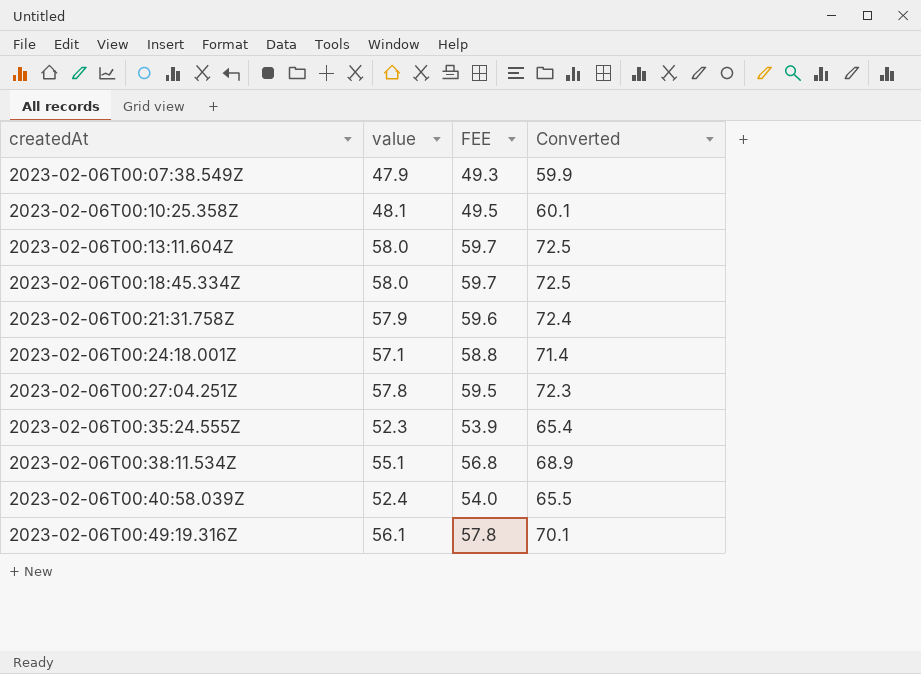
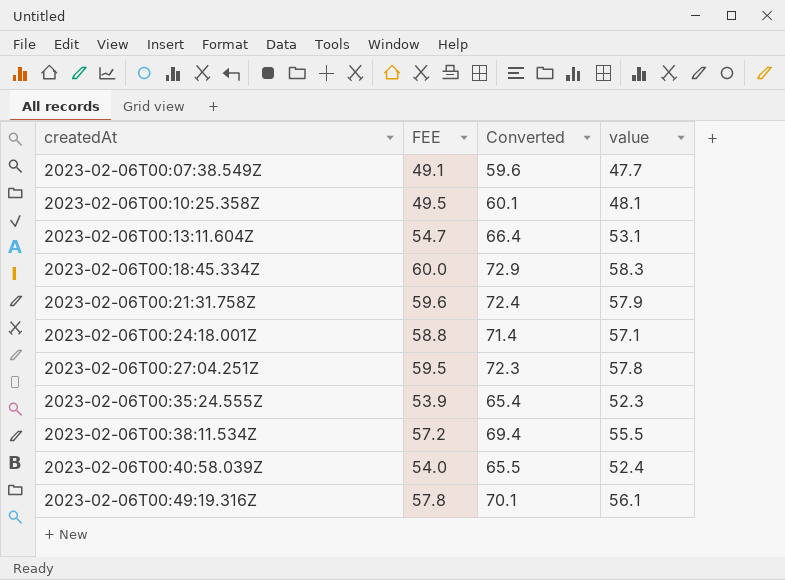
column value | position: 2 -> 4
2023-02-06T00:07:38.549Z | FEE: 49.3 -> 49.1
2023-02-06T00:07:38.549Z | Converted: 59.9 -> 59.6
2023-02-06T00:07:38.549Z | value: 47.9 -> 47.7
2023-02-06T00:13:11.604Z | FEE: 59.7 -> 54.7
2023-02-06T00:13:11.604Z | Converted: 72.5 -> 66.4
2023-02-06T00:13:11.604Z | value: 58.0 -> 53.1
2023-02-06T00:18:45.334Z | FEE: 59.7 -> 60.0
2023-02-06T00:18:45.334Z | Converted: 72.5 -> 72.9
2023-02-06T00:18:45.334Z | value: 58.0 -> 58.3
2023-02-06T00:38:11.534Z | FEE: 56.8 -> 57.2
2023-02-06T00:38:11.534Z | Converted: 68.9 -> 69.4
2023-02-06T00:38:11.534Z | value: 55.1 -> 55.5

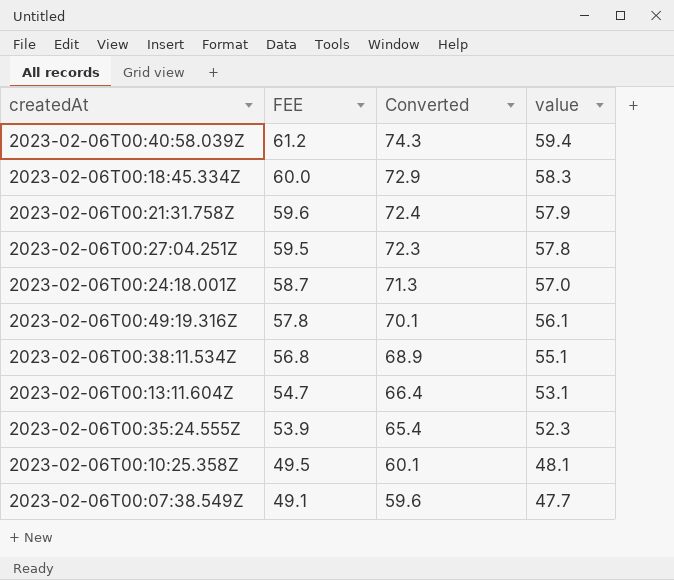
row order: createdAt ascending -> FEE descending
2023-02-06T00:40:58.039Z | FEE: 54.0 -> 61.2
2023-02-06T00:40:58.039Z | Converted: 65.5 -> 74.3
2023-02-06T00:40:58.039Z | value: 52.4 -> 59.4
2023-02-06T00:24:18.001Z | FEE: 58.8 -> 58.7
2023-02-06T00:24:18.001Z | Converted: 71.4 -> 71.3
2023-02-06T00:24:18.001Z | value: 57.1 -> 57.0
2023-02-06T00:38:11.534Z | FEE: 57.2 -> 56.8
2023-02-06T00:38:11.534Z | Converted: 69.4 -> 68.9
2023-02-06T00:38:11.534Z | value: 55.5 -> 55.1

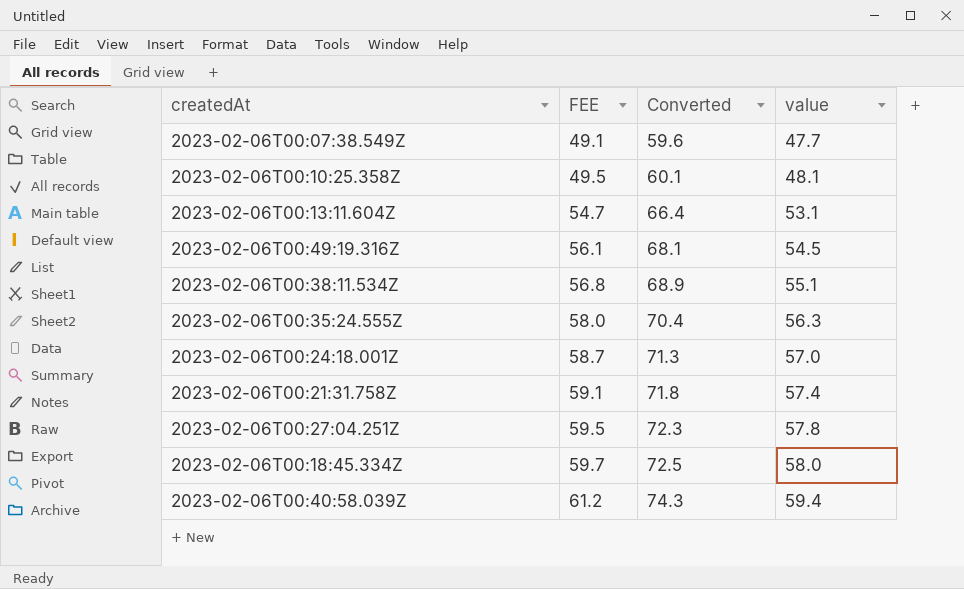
row order: FEE descending -> FEE ascending
2023-02-06T00:49:19.316Z | FEE: 57.8 -> 56.1
2023-02-06T00:49:19.316Z | Converted: 70.1 -> 68.1
2023-02-06T00:49:19.316Z | value: 56.1 -> 54.5
2023-02-06T00:35:24.555Z | FEE: 53.9 -> 58.0
2023-02-06T00:35:24.555Z | Converted: 65.4 -> 70.4
2023-02-06T00:35:24.555Z | value: 52.3 -> 56.3
2023-02-06T00:21:31.758Z | FEE: 59.6 -> 59.1
2023-02-06T00:21:31.758Z | Converted: 72.4 -> 71.8
2023-02-06T00:21:31.758Z | value: 57.9 -> 57.4
2023-02-06T00:18:45.334Z | FEE: 60.0 -> 59.7
2023-02-06T00:18:45.334Z | Converted: 72.9 -> 72.5
2023-02-06T00:18:45.334Z | value: 58.3 -> 58.0

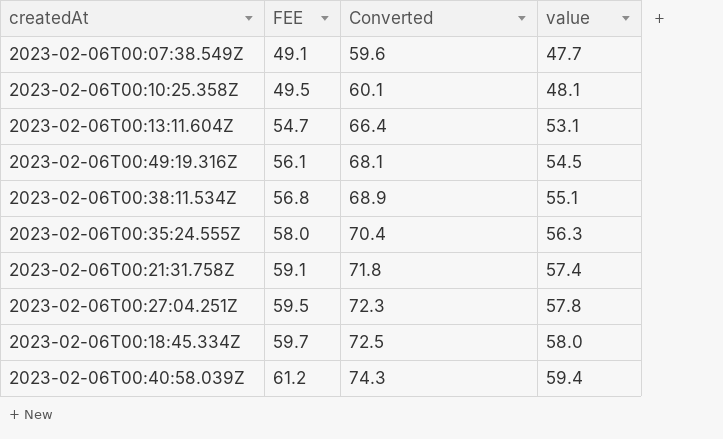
row 2023-02-06T00:24:18.001Z: 58.7 | 71.3 | 57.0 -> none

